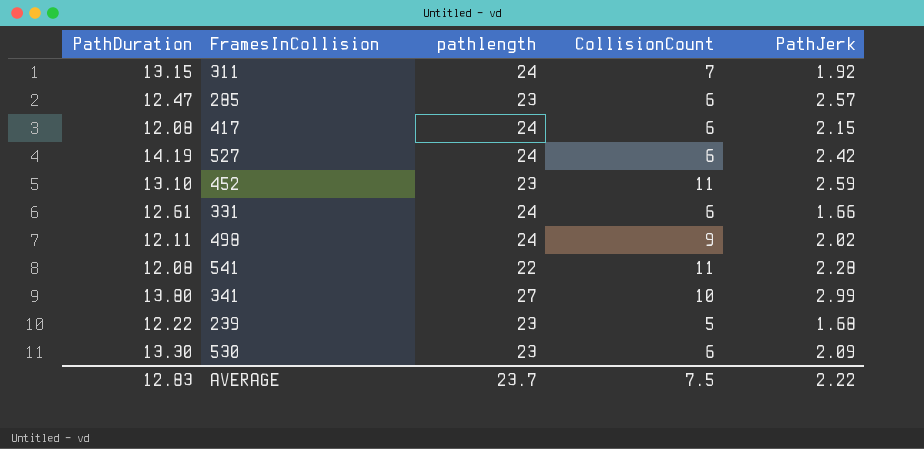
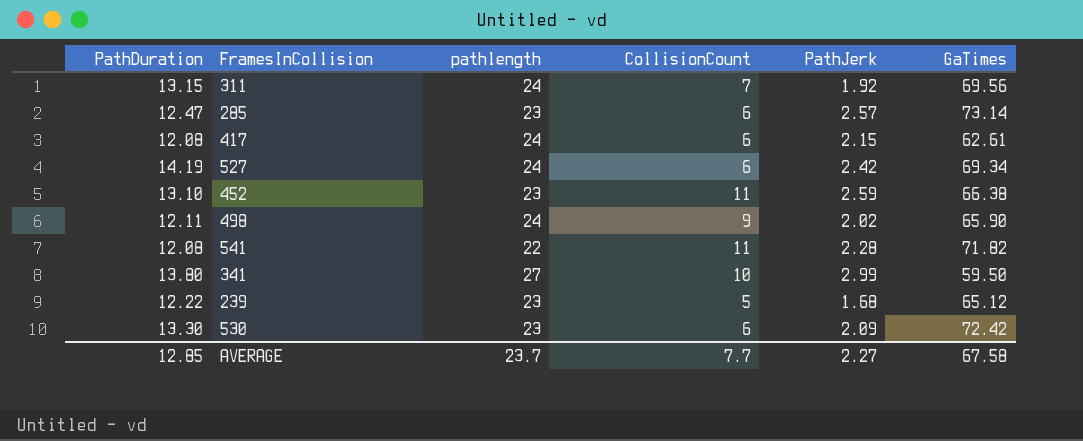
column GaTimes | position: none -> 6
row 331: 12.61 | 24 | 6 | 1.66 -> none
AVERAGE | PathDuration: 12.83 -> 12.85
AVERAGE | CollisionCount: 7.5 -> 7.7
AVERAGE | PathJerk: 2.22 -> 2.27

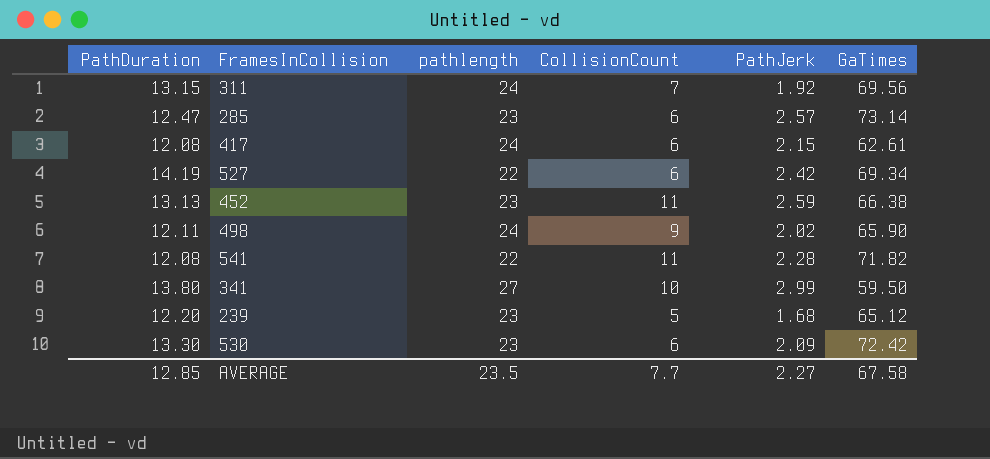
527 | pathlength: 24 -> 22
452 | PathDuration: 13.10 -> 13.13
239 | PathDuration: 12.22 -> 12.20
AVERAGE | pathlength: 23.7 -> 23.5

